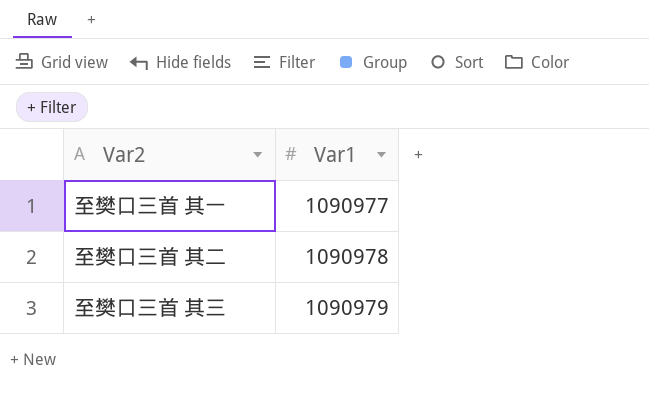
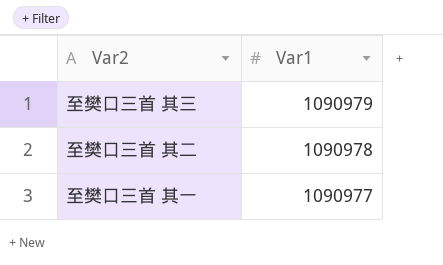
row order: Var1 ascending -> Var1 descending

